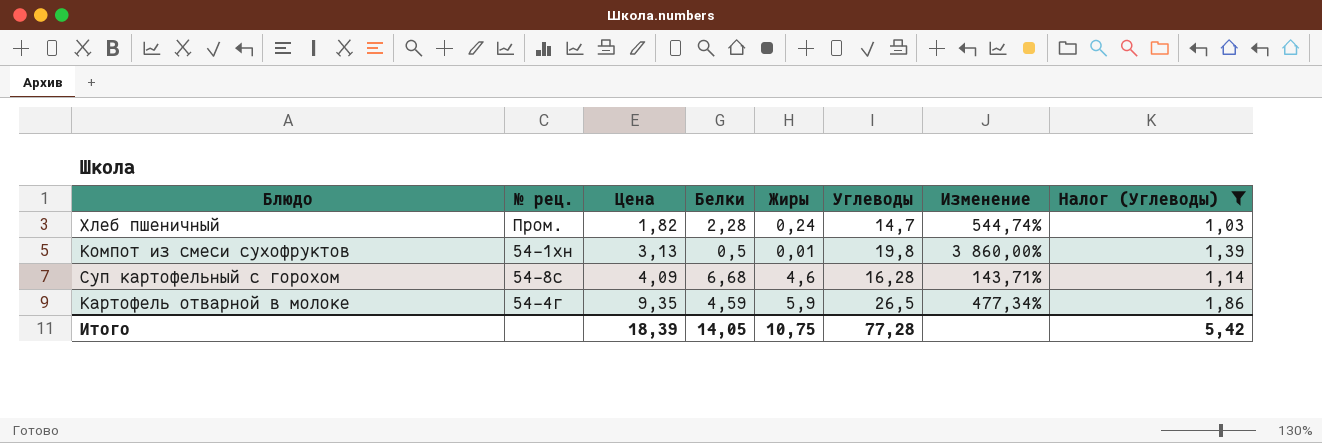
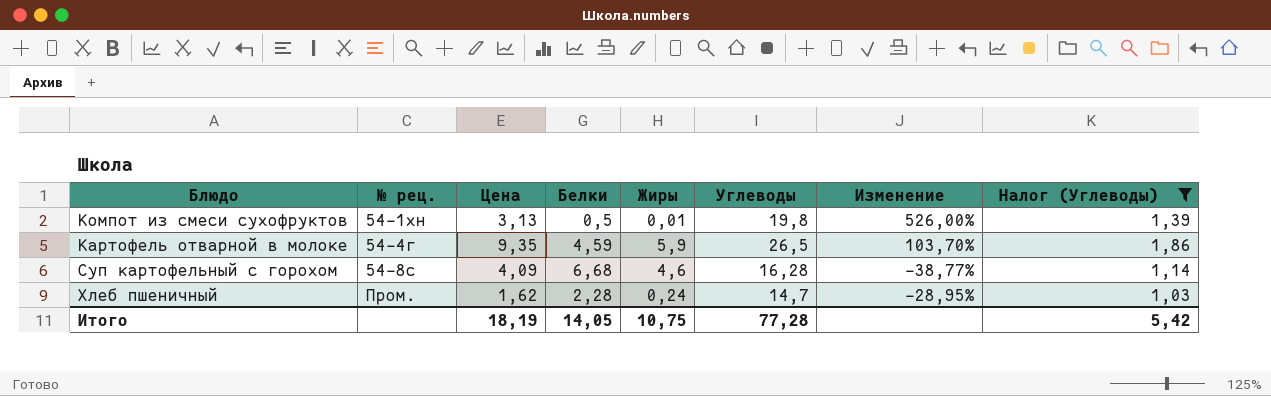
row order: Цена ascending -> № рец. ascending
column Изменение | formula: ([Углеводы] - [Белки]) / [Белки] -> ([Цена] - [Белки]) / [Белки]
Хлеб пшеничный | Цена: 1,82 -> 1,62
Итого | Цена: 18,39 -> 18,19

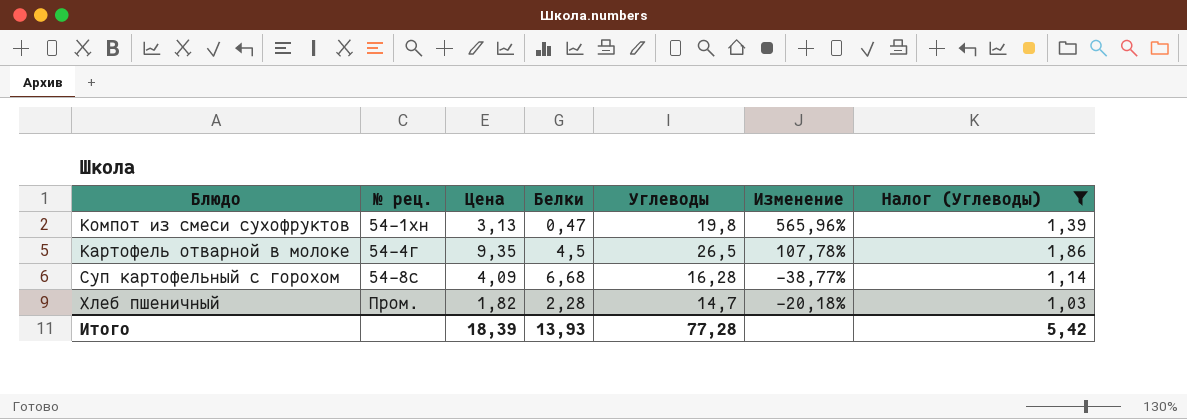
column Жиры | position: 5 -> none
Компот из смеси сухофруктов | Белки: 0,5 -> 0,47
Компот из смеси сухофруктов | Изменение: 526,00% -> 565,96%
Картофель отварной в молоке | Белки: 4,59 -> 4,5
Картофель отварной в молоке | Изменение: 103,70% -> 107,78%
Хлеб пшеничный | Цена: 1,62 -> 1,82
Хлеб пшеничный | Изменение: -28,95% -> -20,18%
Итого | Цена: 18,19 -> 18,39
Итого | Белки: 14,05 -> 13,93

